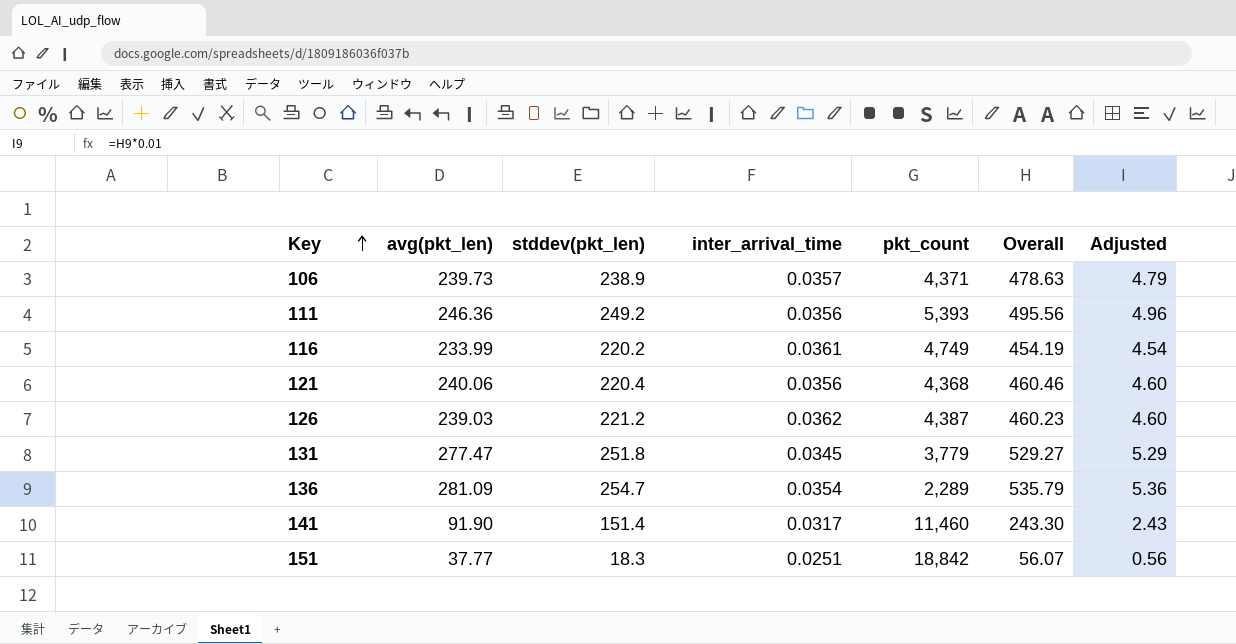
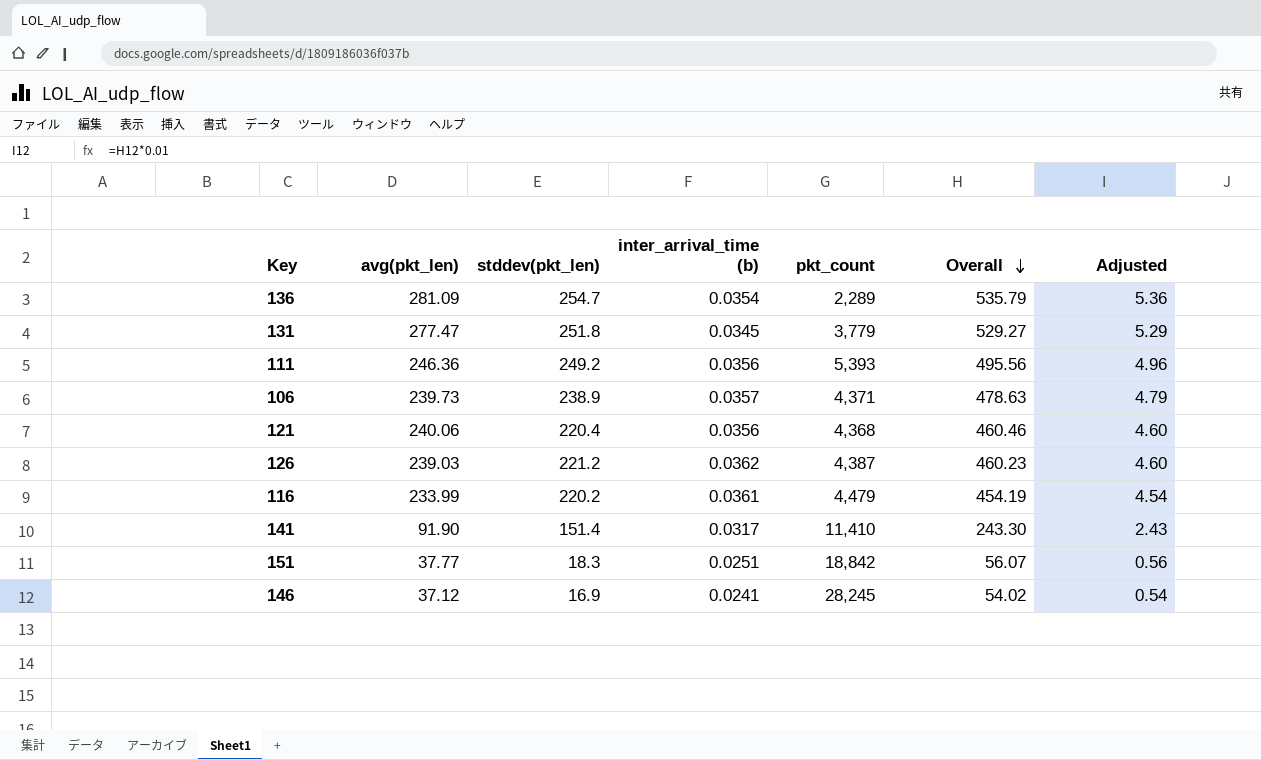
row order: Key ascending -> Overall descending
column name: inter_arrival_time -> inter_arrival_time (b)
116 | pkt_count: 4,749 -> 4,479
141 | pkt_count: 11,460 -> 11,410
row 146: none -> 37.12 | 16.9 | 0.0241 | 28,245 | 54.02 | 0.54

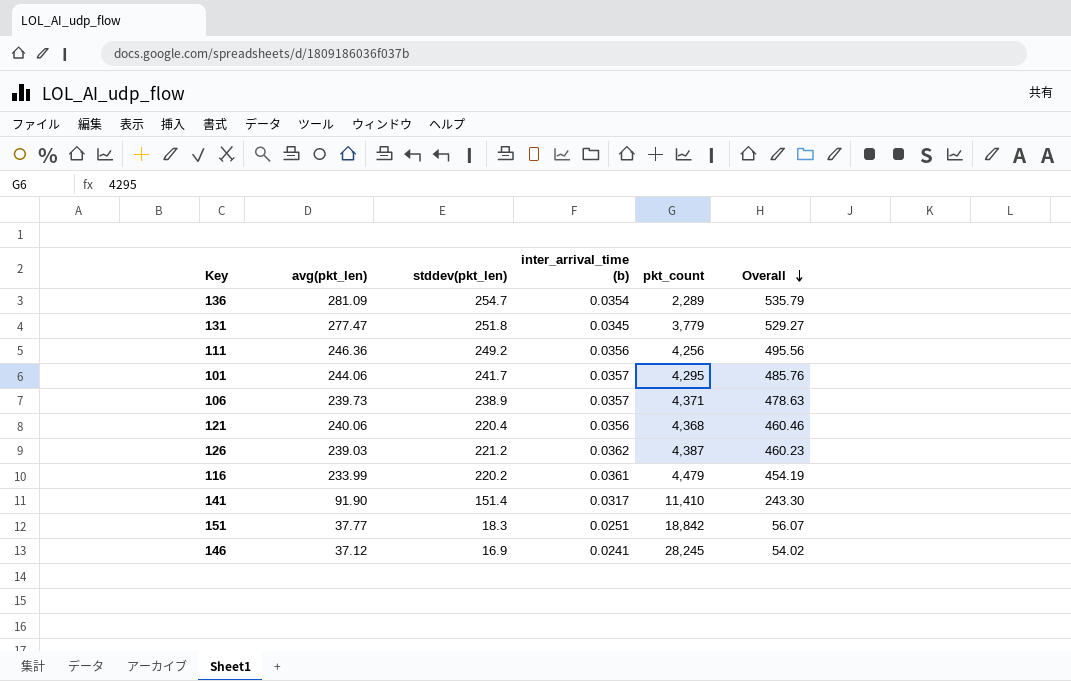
column Adjusted | formula: [Overall] * 0.01 -> none
111 | pkt_count: 5,393 -> 4,256
row 101: none -> 244.06 | 241.7 | 0.0357 | 4,295 | 485.76

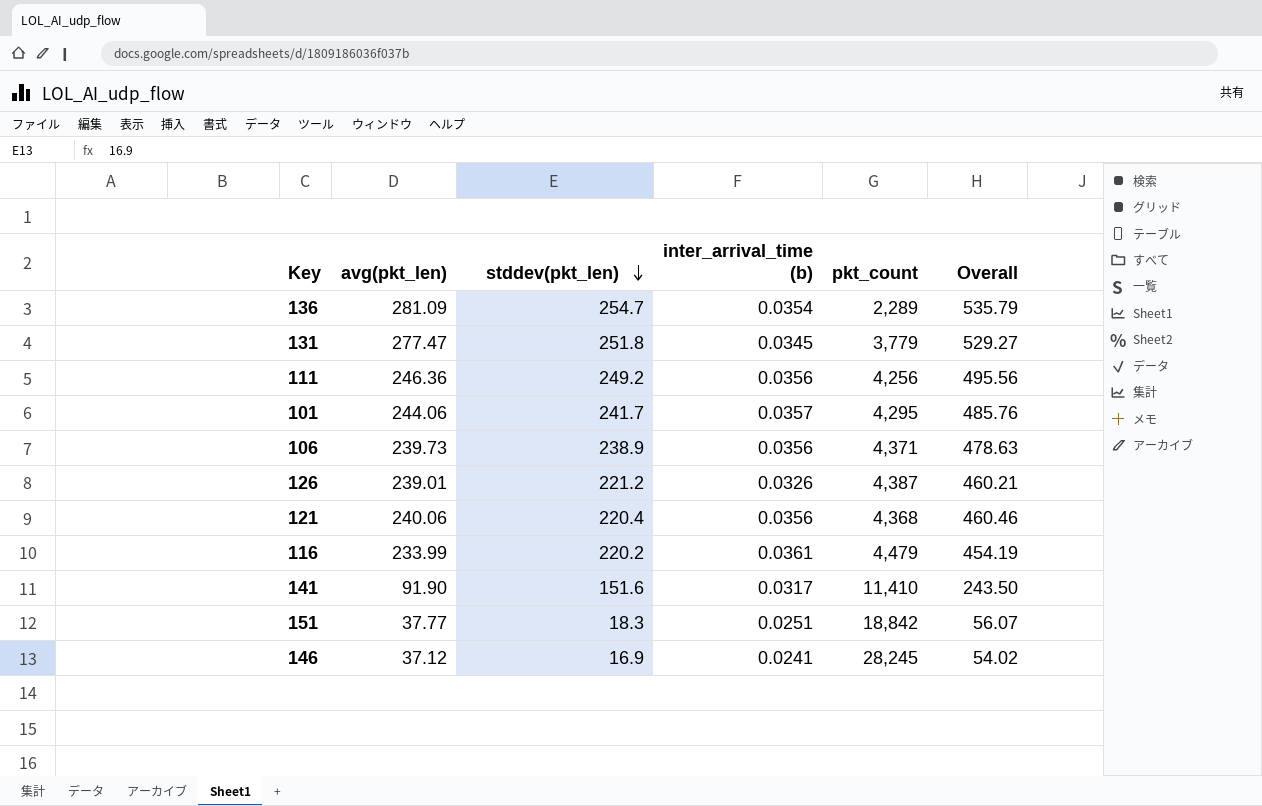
row order: Overall descending -> stddev(pkt_len) descending
106 | inter_arrival_time (b): 0.0357 -> 0.0356
126 | avg(pkt_len): 239.03 -> 239.01
126 | inter_arrival_time (b): 0.0362 -> 0.0326
126 | Overall: 460.23 -> 460.21
141 | stddev(pkt_len): 151.4 -> 151.6
141 | Overall: 243.30 -> 243.50

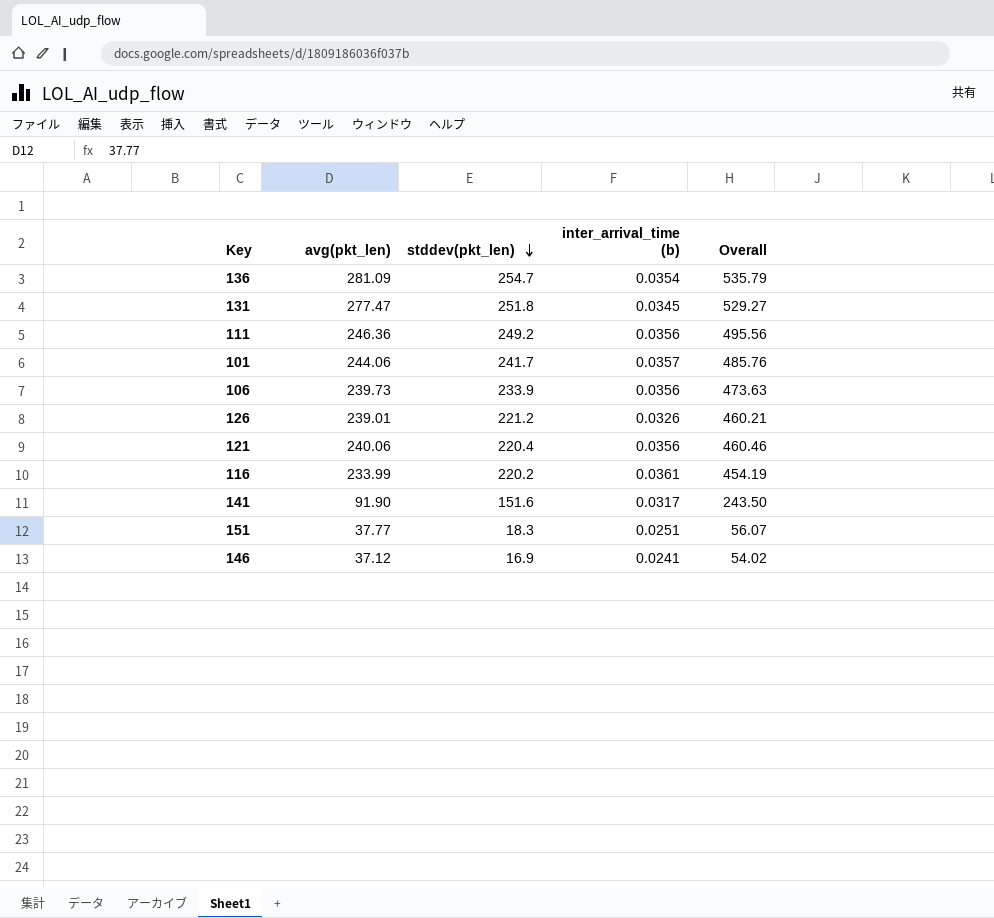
column pkt_count | position: 5 -> none
106 | stddev(pkt_len): 238.9 -> 233.9
106 | Overall: 478.63 -> 473.63

